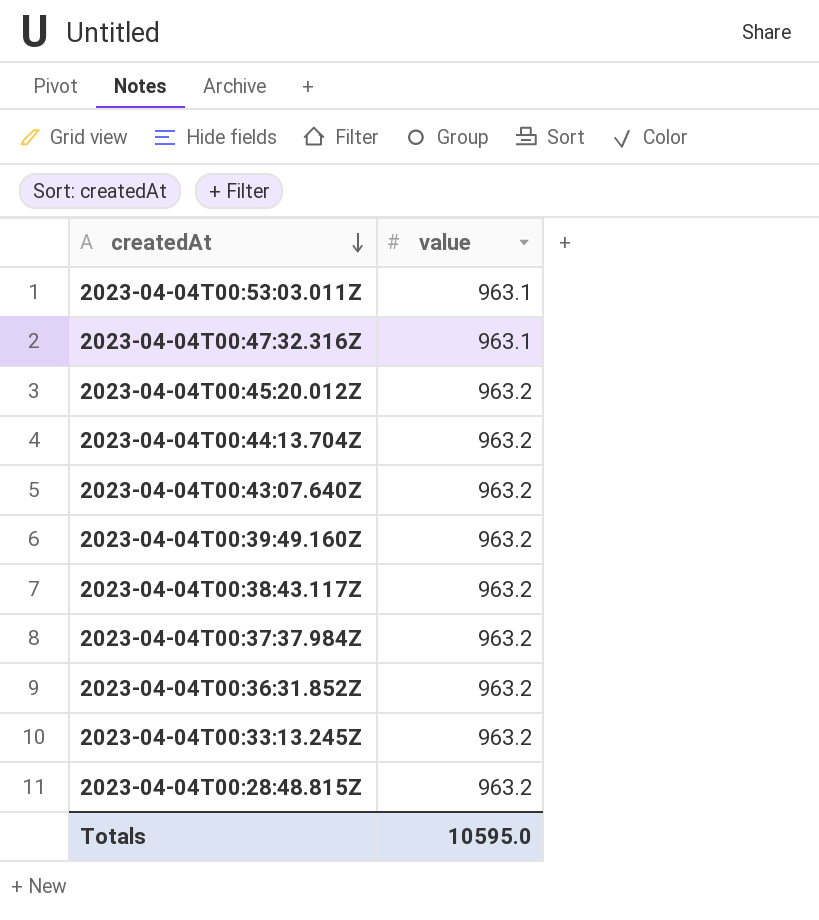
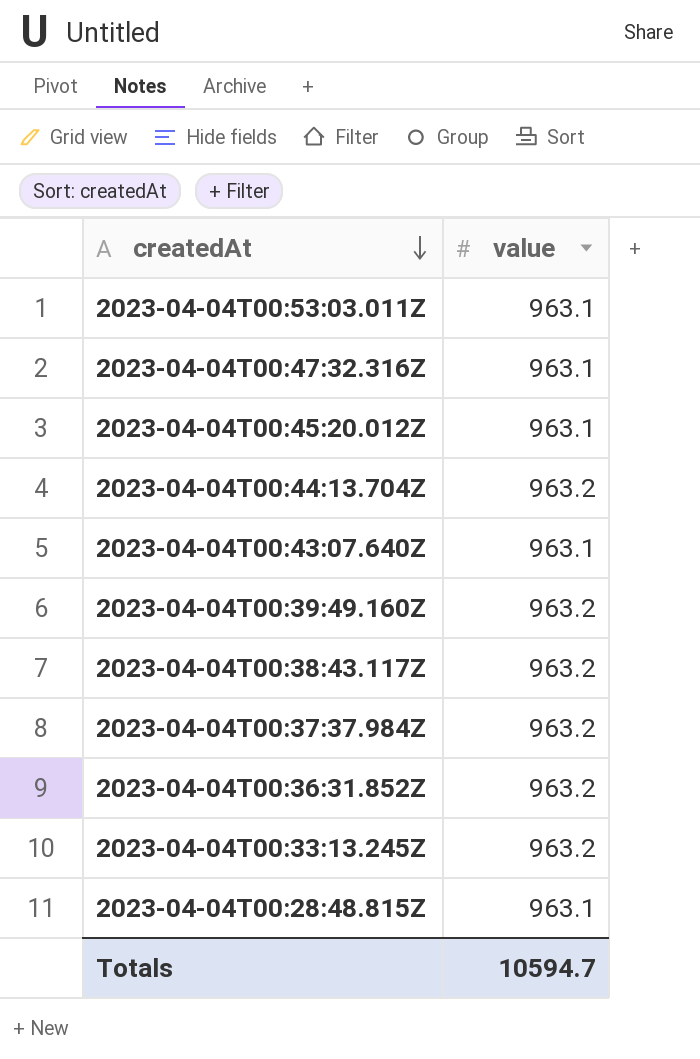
2023-04-04T00:45:20.012Z | value: 963.2 -> 963.1
2023-04-04T00:43:07.640Z | value: 963.2 -> 963.1
2023-04-04T00:28:48.815Z | value: 963.2 -> 963.1
Totals | value: 10595.0 -> 10594.7

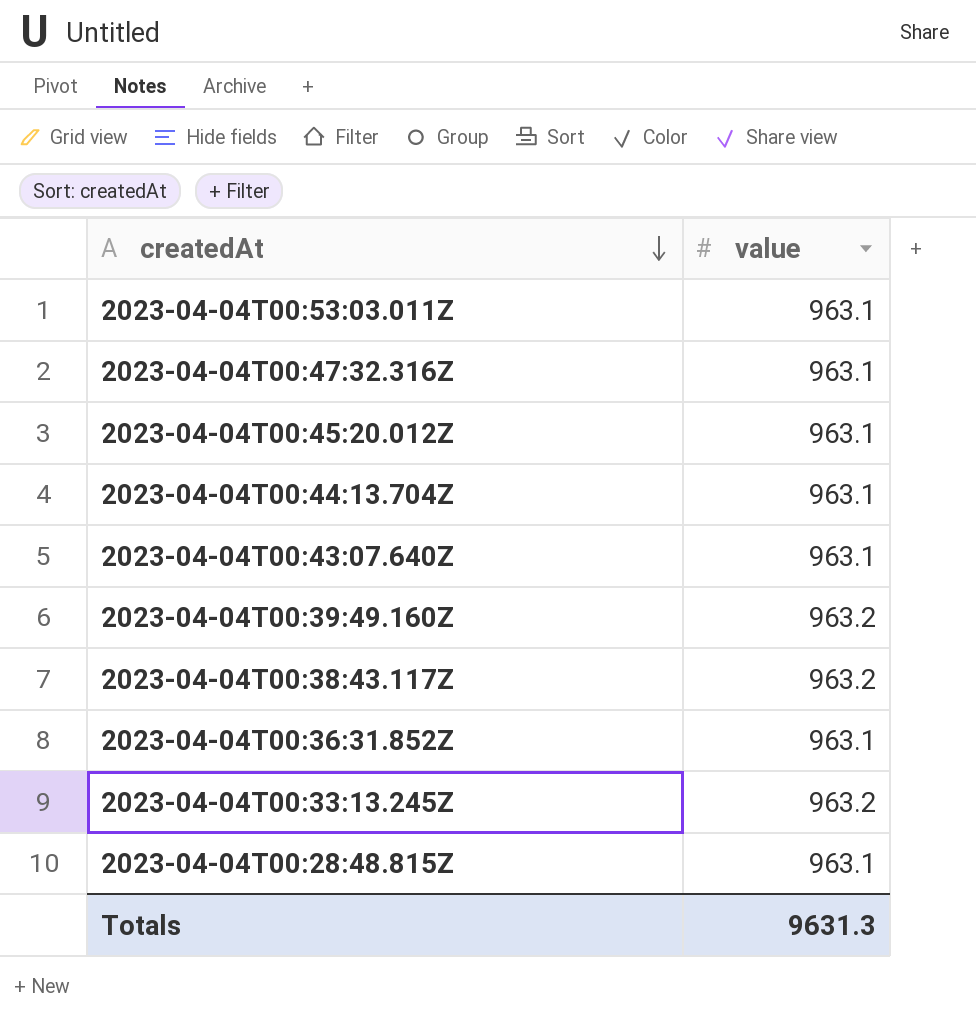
row 2023-04-04T00:37:37.984Z: 963.2 -> none
2023-04-04T00:44:13.704Z | value: 963.2 -> 963.1
2023-04-04T00:36:31.852Z | value: 963.2 -> 963.1
Totals | value: 10594.7 -> 9631.3

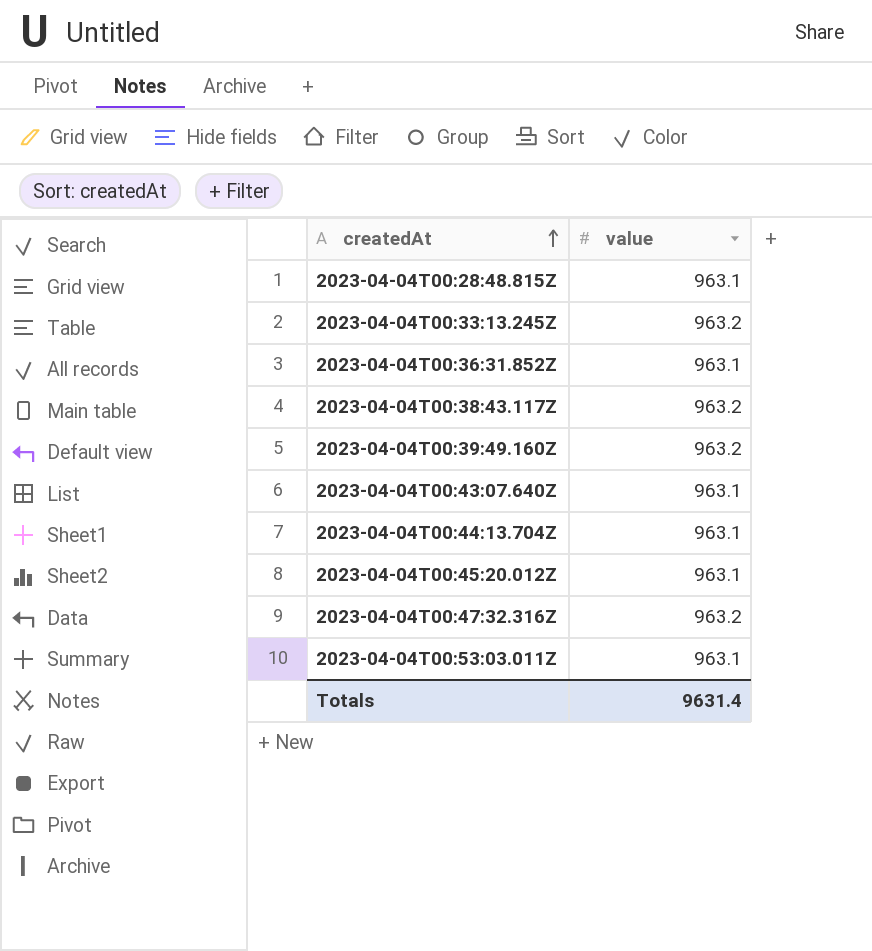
row order: createdAt descending -> createdAt ascending
2023-04-04T00:47:32.316Z | value: 963.1 -> 963.2
Totals | value: 9631.3 -> 9631.4

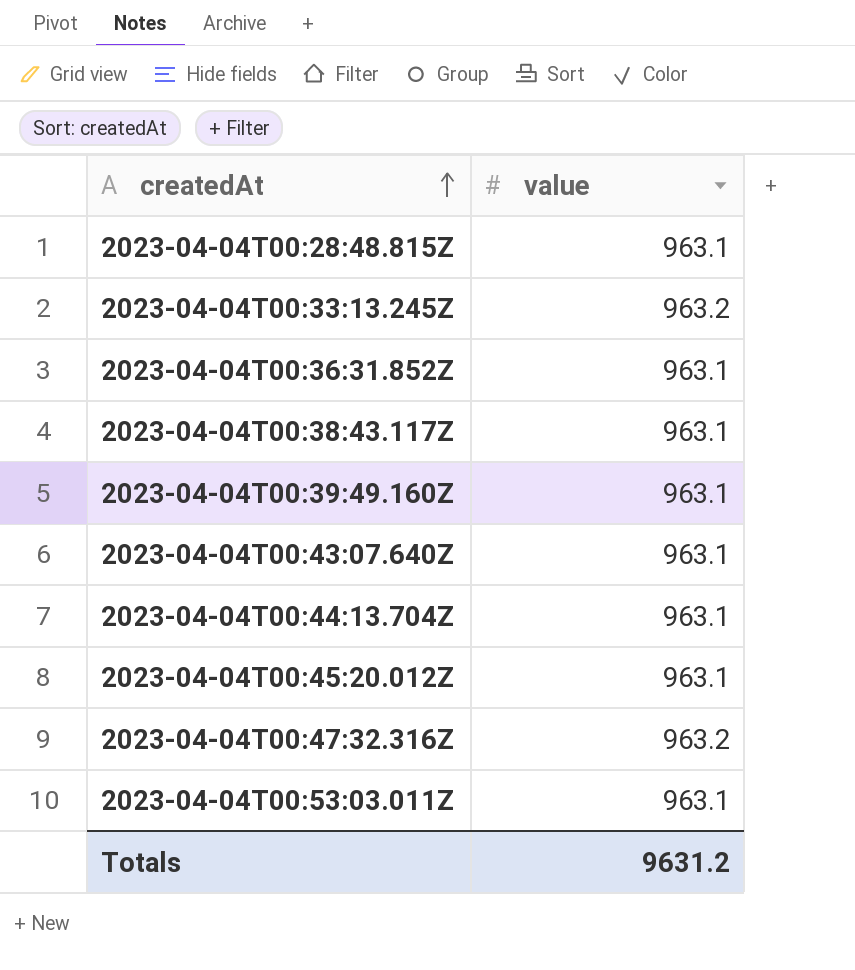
2023-04-04T00:38:43.117Z | value: 963.2 -> 963.1
2023-04-04T00:39:49.160Z | value: 963.2 -> 963.1
Totals | value: 9631.4 -> 9631.2

